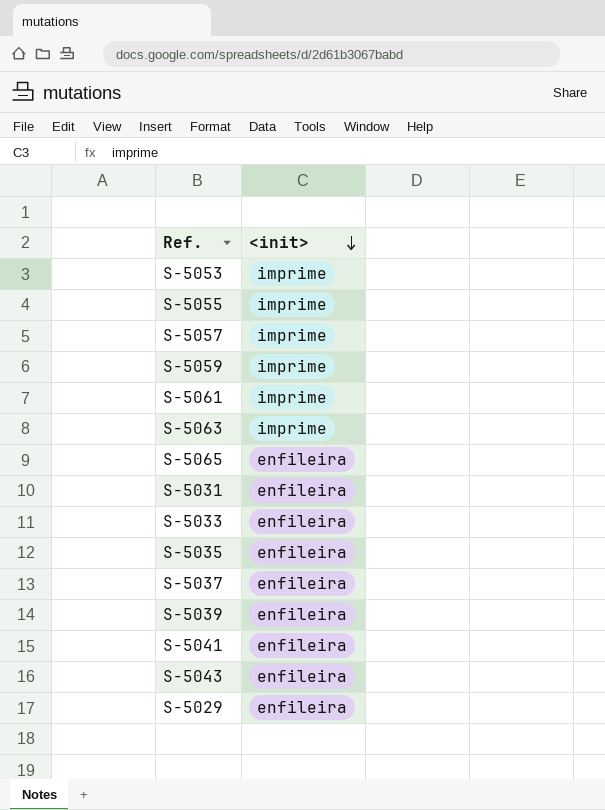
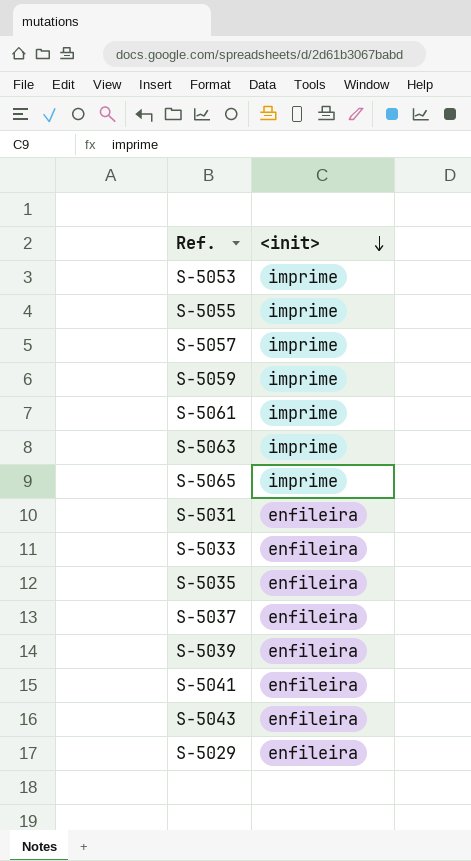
S-5065 | <init>: enfileira -> imprime

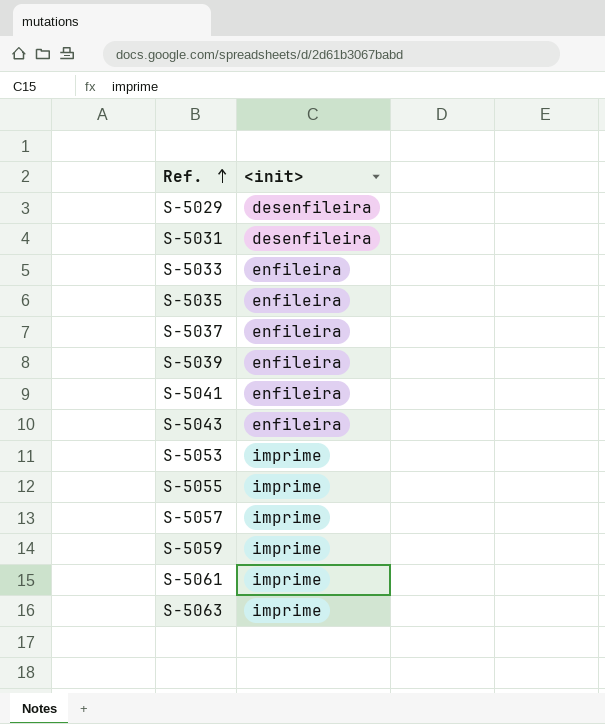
row order: <init> descending -> Ref. ascending
row S-5065: imprime -> none
S-5029 | <init>: enfileira -> desenfileira
S-5031 | <init>: enfileira -> desenfileira

